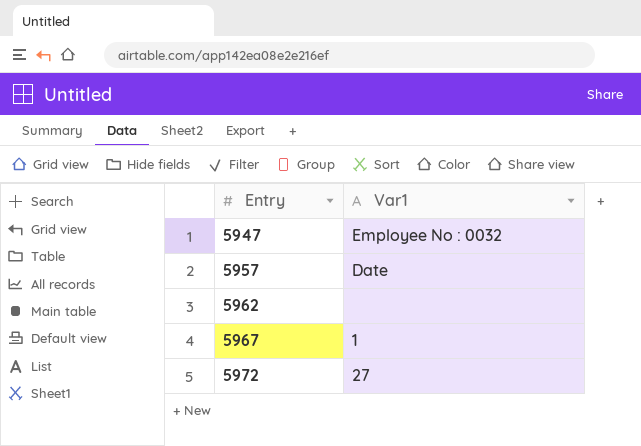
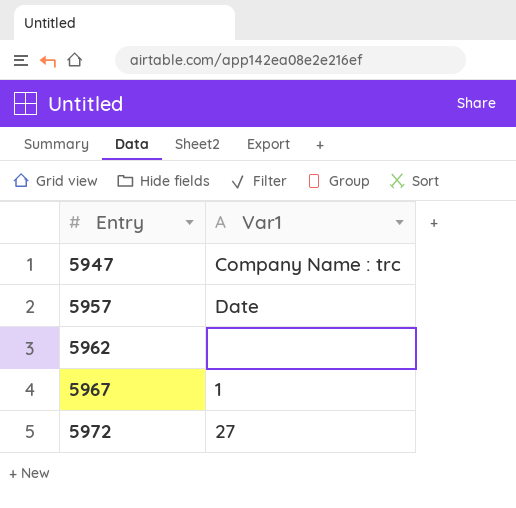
5947 | Var1: Employee No : 0032 -> Company Name : trc

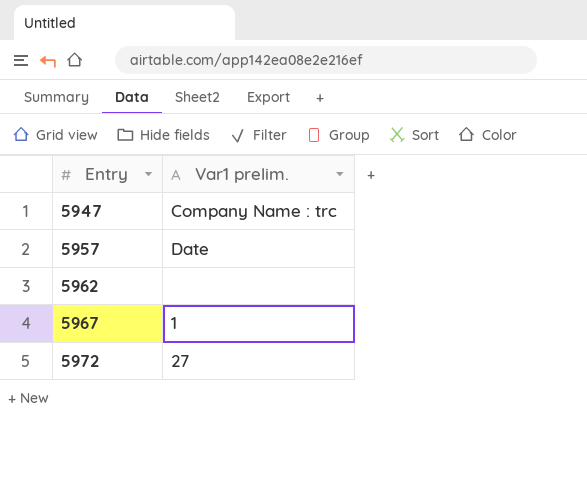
column name: Var1 -> Var1 prelim.

